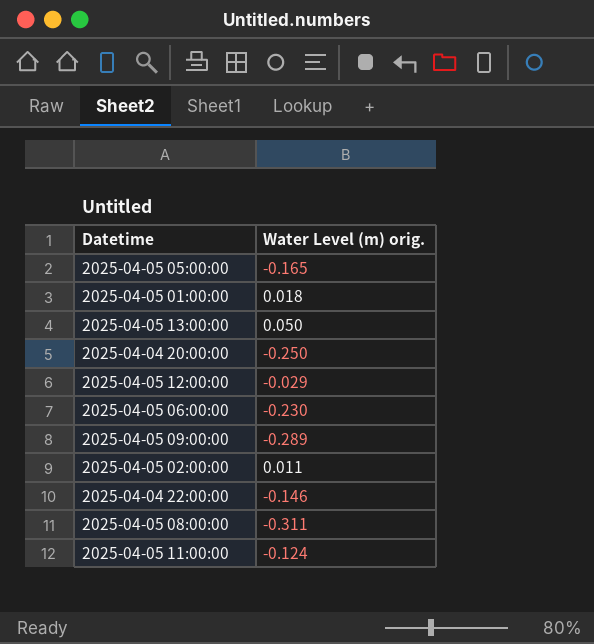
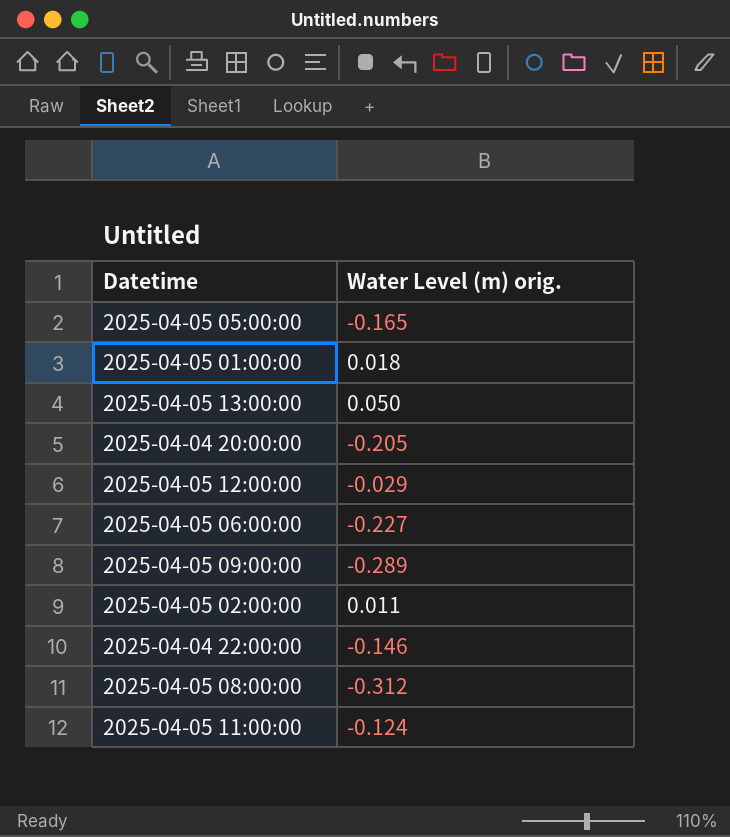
2025-04-04 20:00:00 | Water Level (m) orig.: -0.250 -> -0.205
2025-04-05 06:00:00 | Water Level (m) orig.: -0.230 -> -0.227
2025-04-05 08:00:00 | Water Level (m) orig.: -0.311 -> -0.312

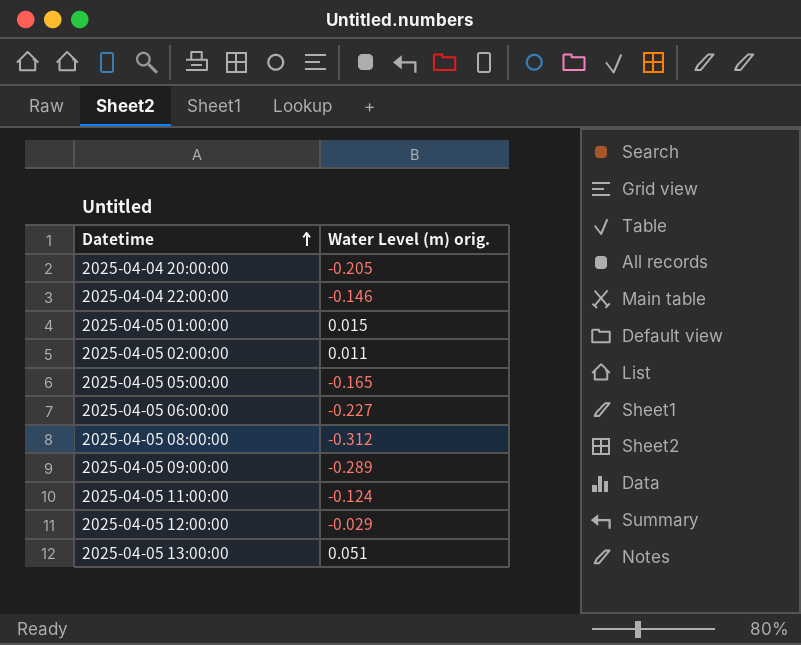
row order: none -> Datetime ascending
2025-04-05 01:00:00 | Water Level (m) orig.: 0.018 -> 0.015
2025-04-05 13:00:00 | Water Level (m) orig.: 0.050 -> 0.051

